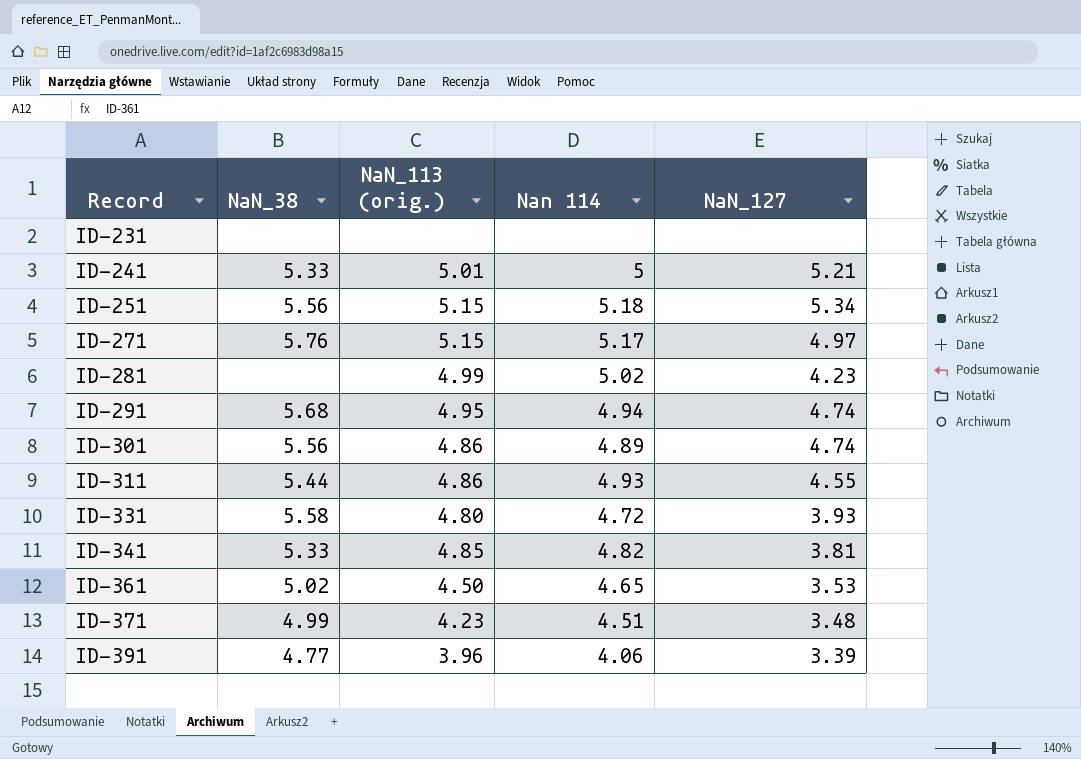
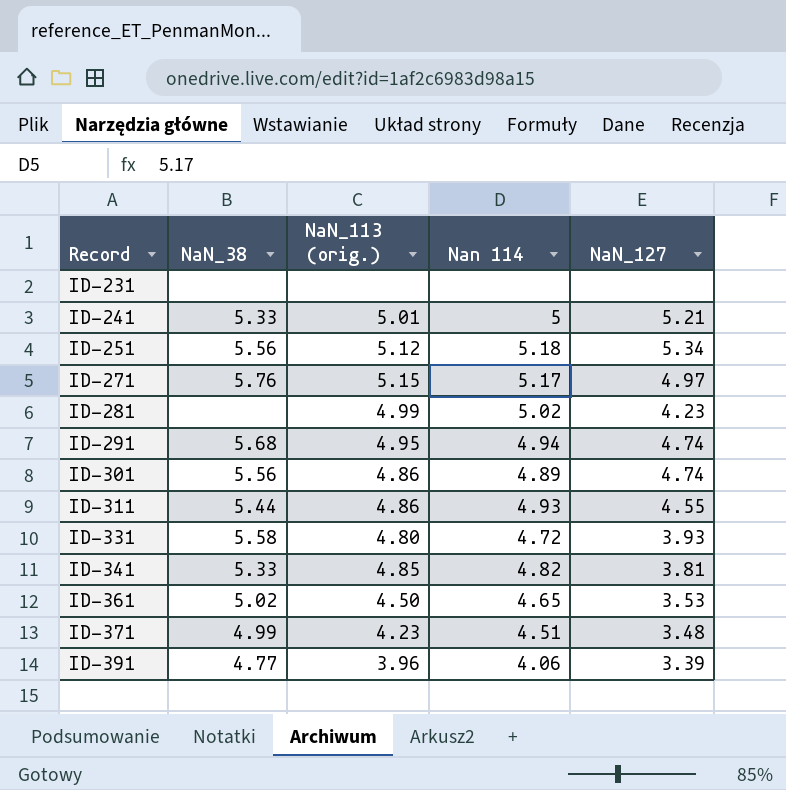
ID-251 | NaN_113 (orig.): 5.15 -> 5.12

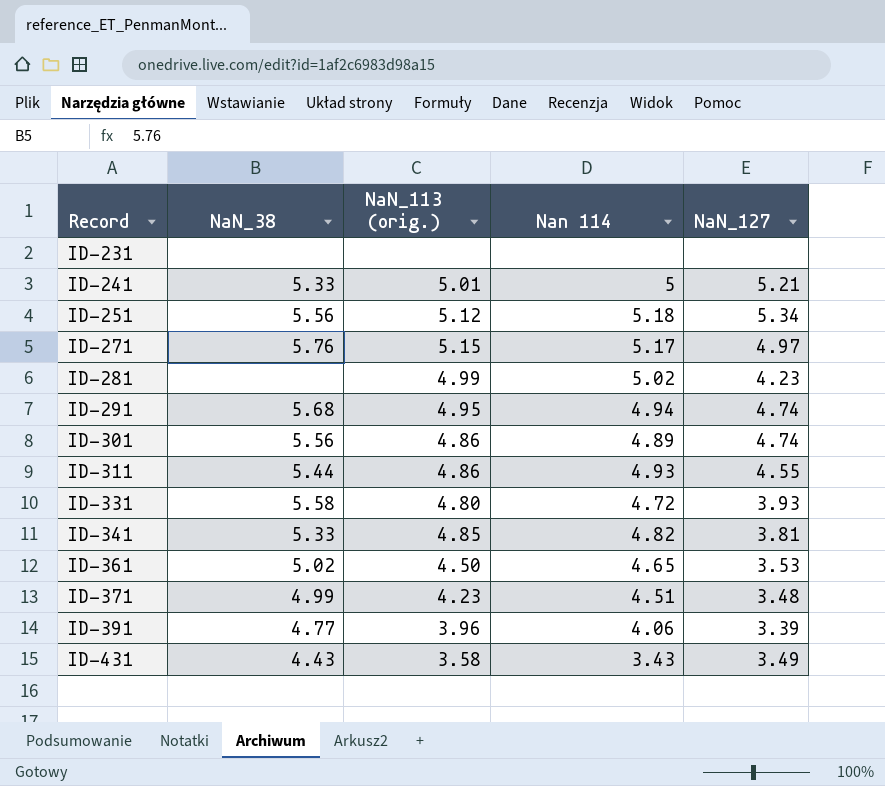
row ID-431: none -> 4.43 | 3.58 | 3.43 | 3.49

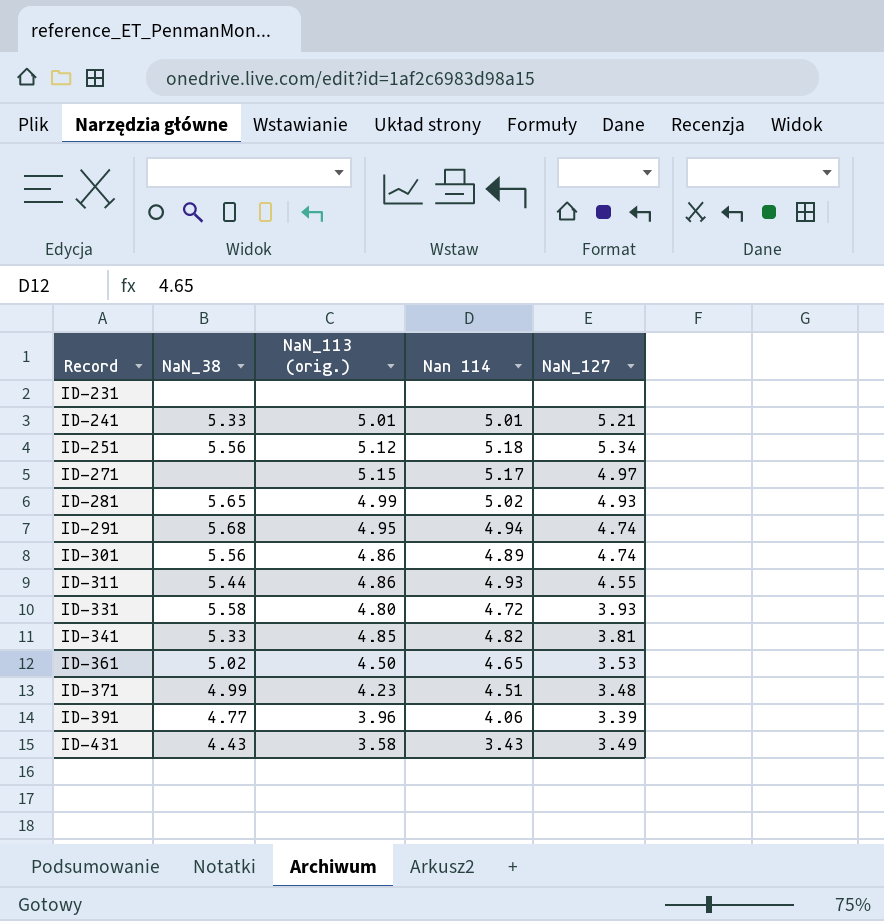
ID-241 | Nan 114: 5 -> 5.01
ID-271 | NaN_38: 5.76 -> none
ID-281 | NaN_38: none -> 5.65
ID-281 | NaN_127: 4.23 -> 4.93

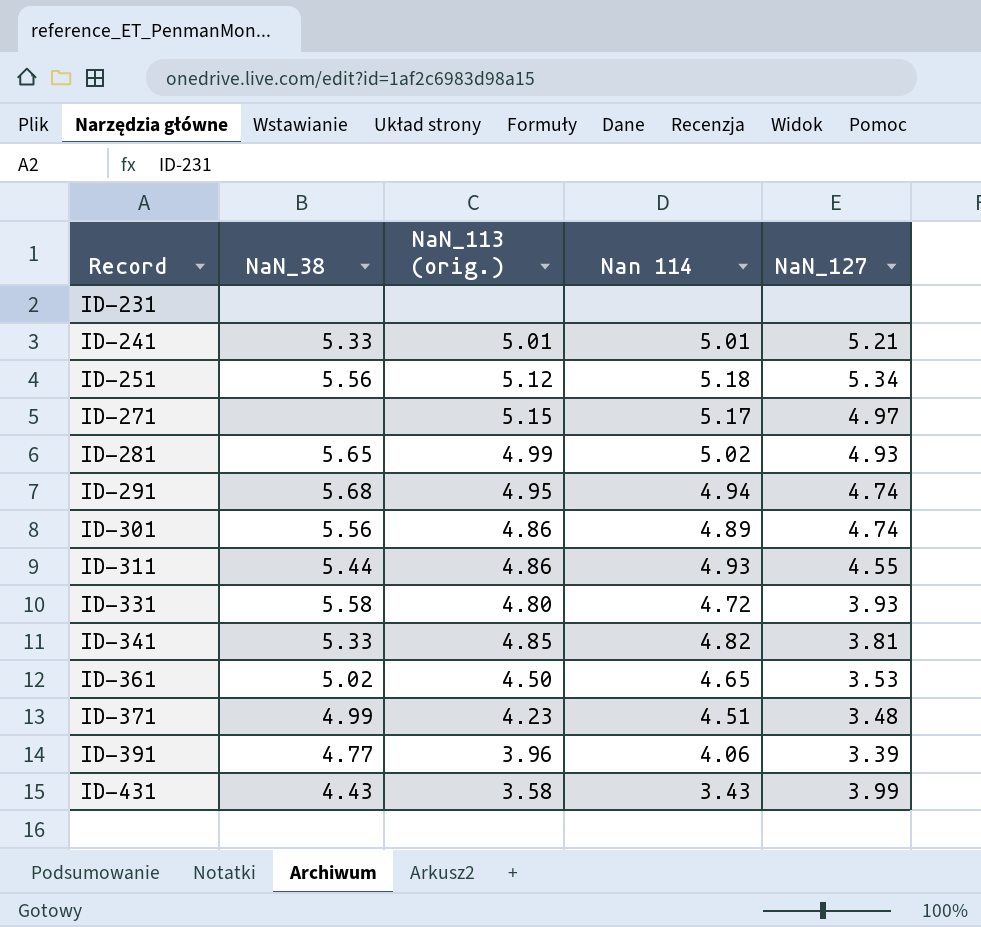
ID-431 | NaN_127: 3.49 -> 3.99

